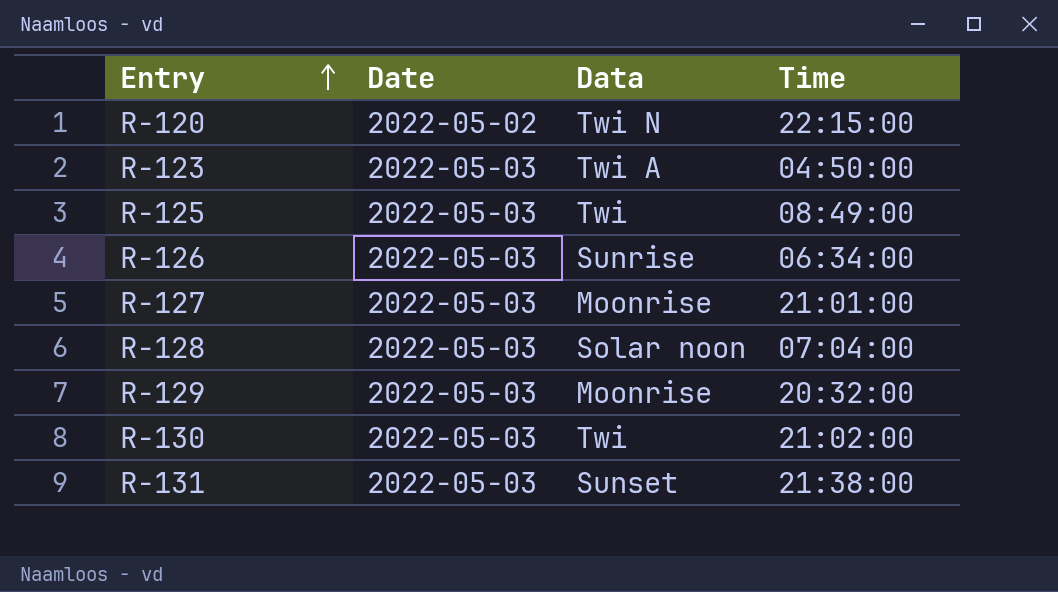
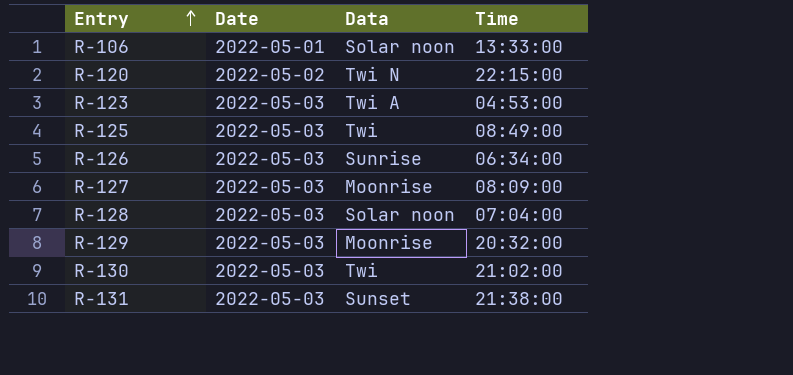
row R-106: none -> 2022-05-01 | Solar noon | 13:33:00
R-123 | Time: 04:50:00 -> 04:53:00
R-127 | Time: 21:01:00 -> 08:09:00

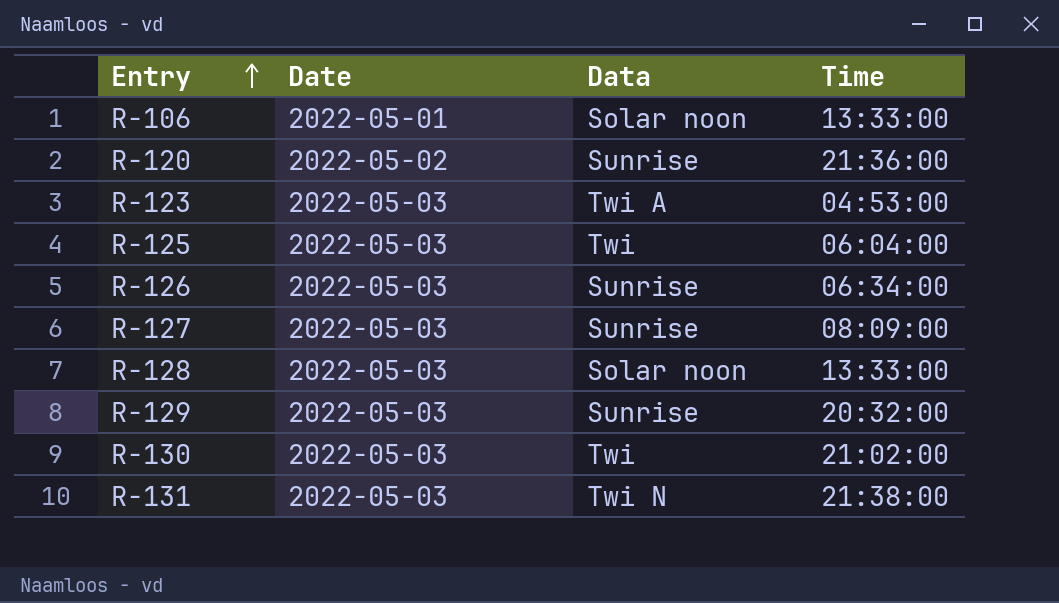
R-120 | Data: Twi N -> Sunrise
R-120 | Time: 22:15:00 -> 21:36:00
R-125 | Time: 08:49:00 -> 06:04:00
R-127 | Data: Moonrise -> Sunrise
R-128 | Time: 07:04:00 -> 13:33:00
R-129 | Data: Moonrise -> Sunrise
R-131 | Data: Sunset -> Twi N

